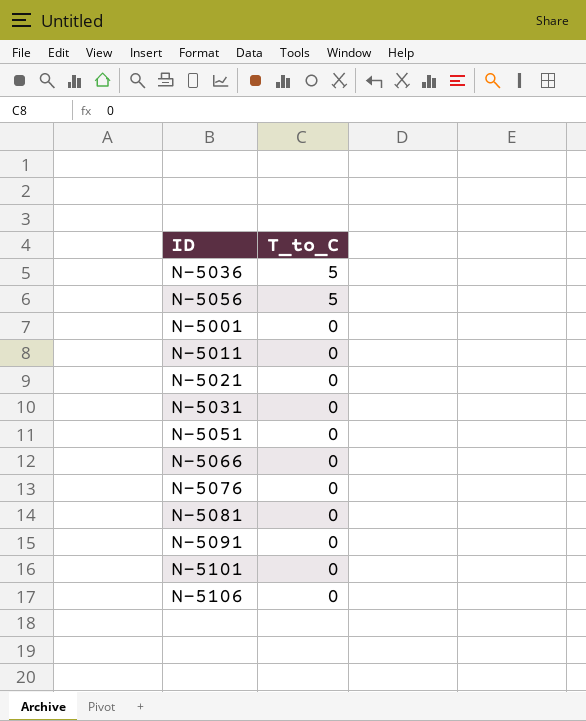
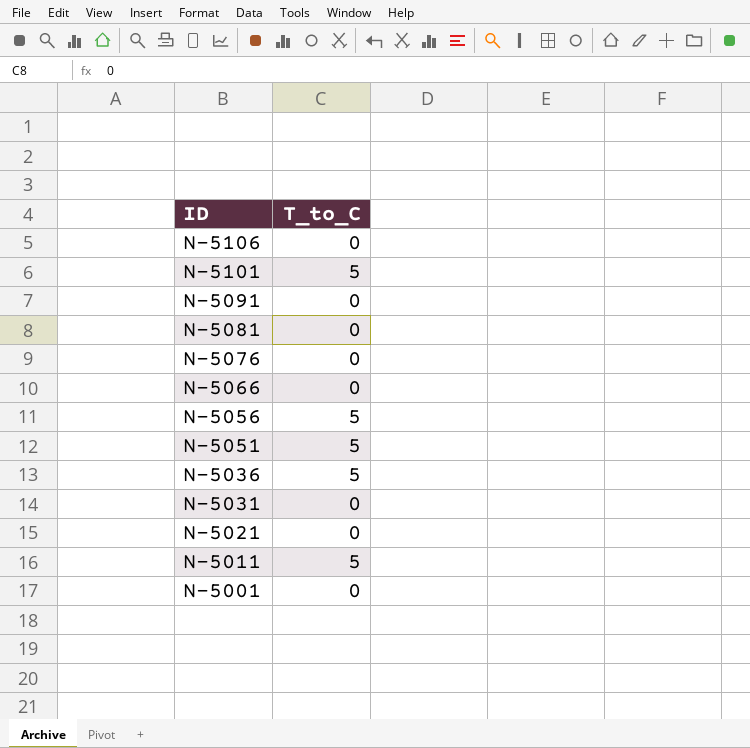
row order: T_to_C descending -> ID descending
N-5101 | T_to_C: 0 -> 5
N-5051 | T_to_C: 0 -> 5
N-5011 | T_to_C: 0 -> 5

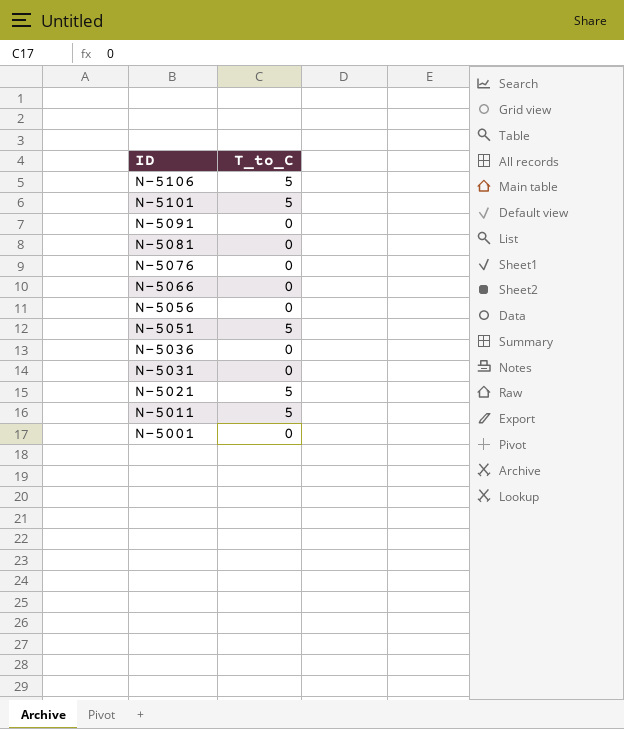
N-5106 | T_to_C: 0 -> 5
N-5056 | T_to_C: 5 -> 0
N-5036 | T_to_C: 5 -> 0
N-5021 | T_to_C: 0 -> 5

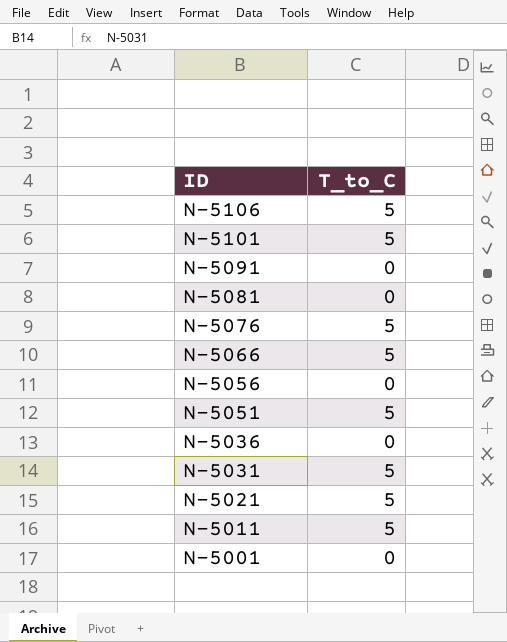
N-5076 | T_to_C: 0 -> 5
N-5066 | T_to_C: 0 -> 5
N-5031 | T_to_C: 0 -> 5

